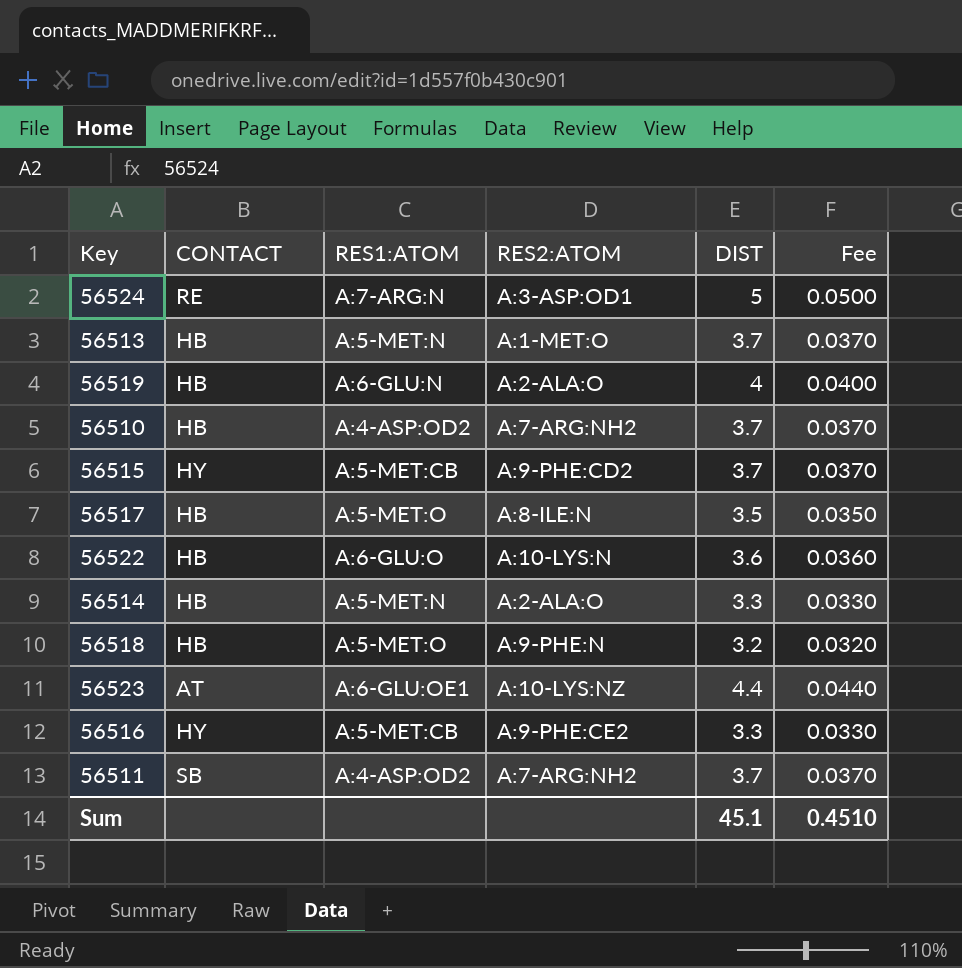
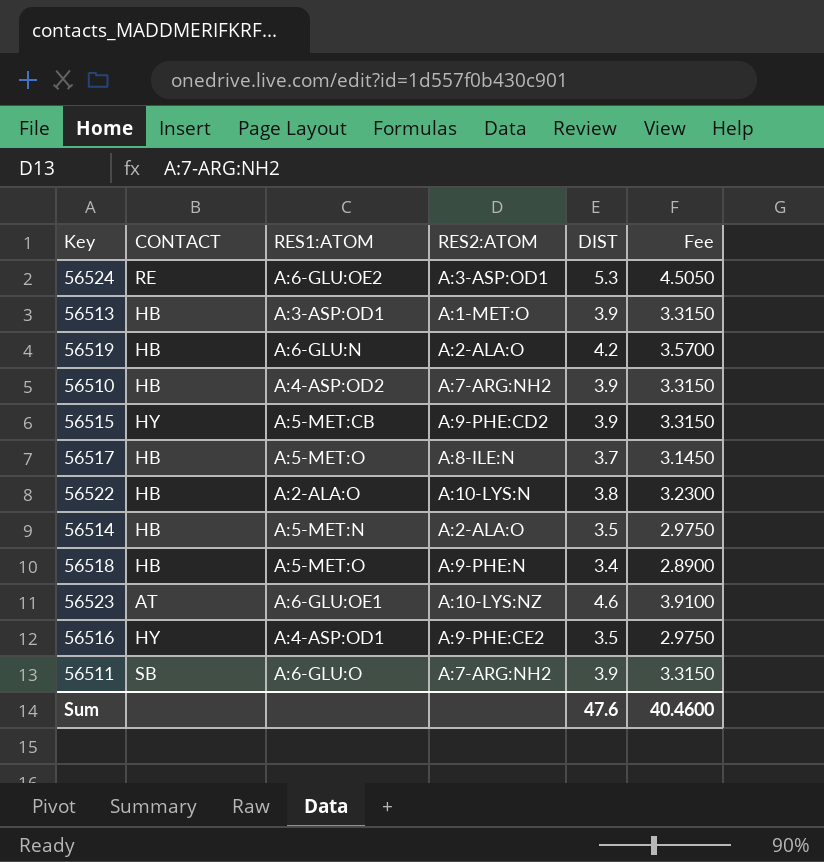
column Fee | formula: [DIST] * 0.01 -> [DIST] * 0.85
56524 | RES1:ATOM: A:7-ARG:N -> A:6-GLU:OE2
56524 | DIST: 5 -> 5.3
56513 | RES1:ATOM: A:5-MET:N -> A:3-ASP:OD1
56513 | DIST: 3.7 -> 3.9
56519 | DIST: 4 -> 4.2
56510 | DIST: 3.7 -> 3.9
56515 | DIST: 3.7 -> 3.9
56517 | DIST: 3.5 -> 3.7
56522 | RES1:ATOM: A:6-GLU:O -> A:2-ALA:O
56522 | DIST: 3.6 -> 3.8
56514 | DIST: 3.3 -> 3.5
56518 | DIST: 3.2 -> 3.4
56523 | DIST: 4.4 -> 4.6
56516 | RES1:ATOM: A:5-MET:CB -> A:4-ASP:OD1
56516 | DIST: 3.3 -> 3.5
56511 | RES1:ATOM: A:4-ASP:OD2 -> A:6-GLU:O
56511 | DIST: 3.7 -> 3.9
Sum | DIST: 45.1 -> 47.6
Sum | Fee: 0.4510 -> 40.4600

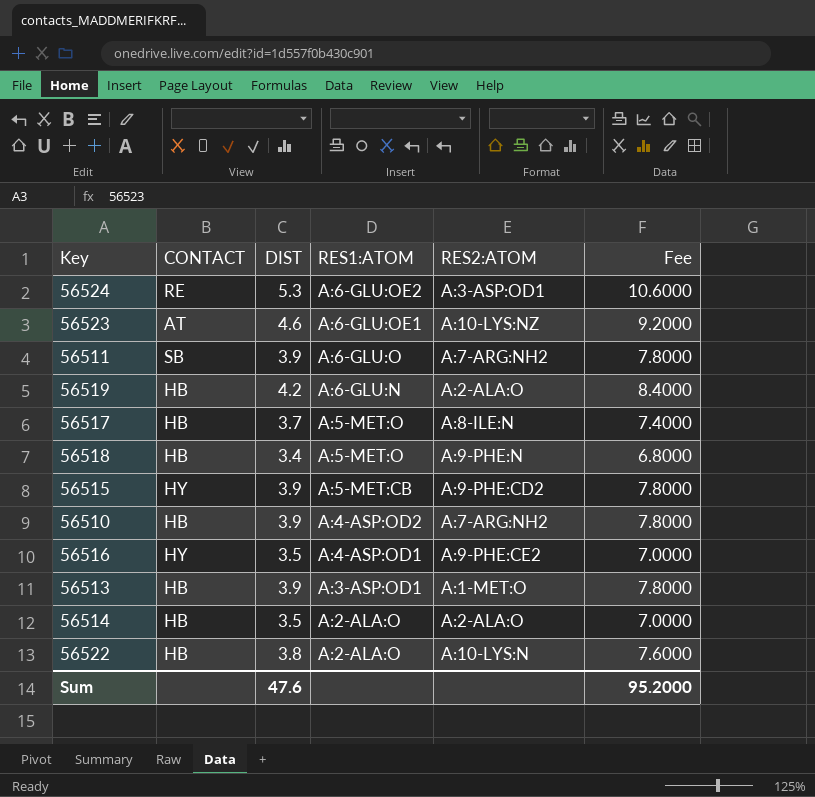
row order: none -> RES1:ATOM descending
column DIST | position: 5 -> 3
column Fee | formula: [DIST] * 0.85 -> [DIST] * 2
56514 | RES1:ATOM: A:5-MET:N -> A:2-ALA:O
Sum | Fee: 40.4600 -> 95.2000

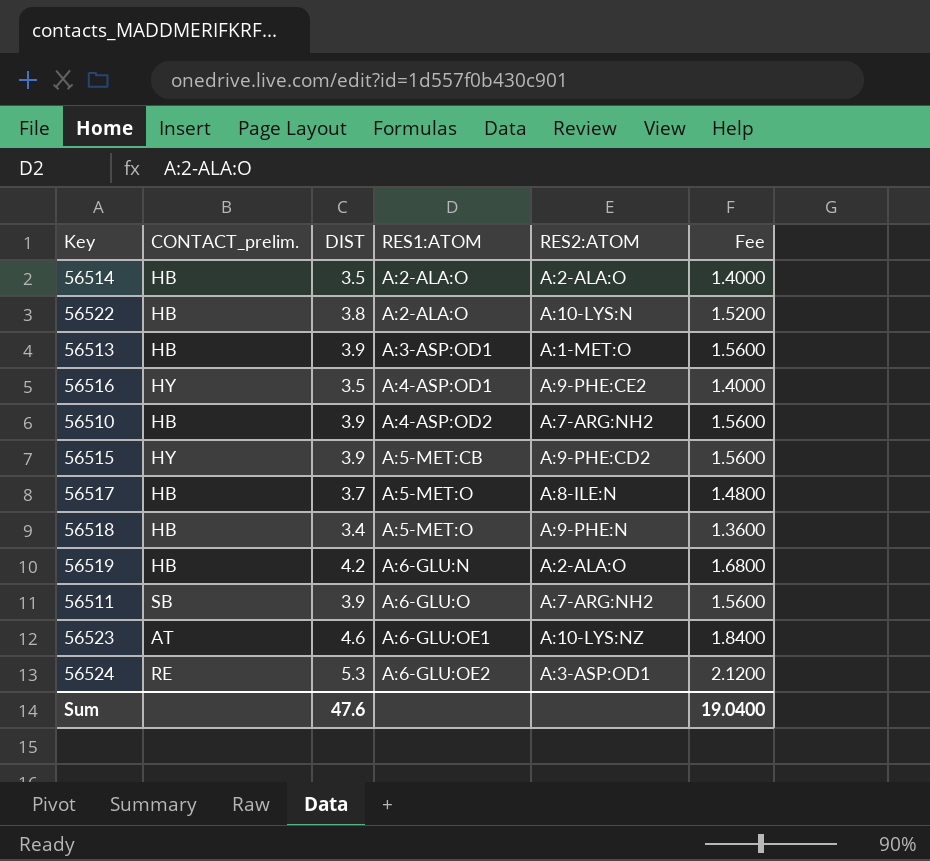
row order: RES1:ATOM descending -> RES1:ATOM ascending
column name: CONTACT -> CONTACT_prelim.
column Fee | formula: [DIST] * 2 -> [DIST] * 0.4
Sum | Fee: 95.2000 -> 19.0400

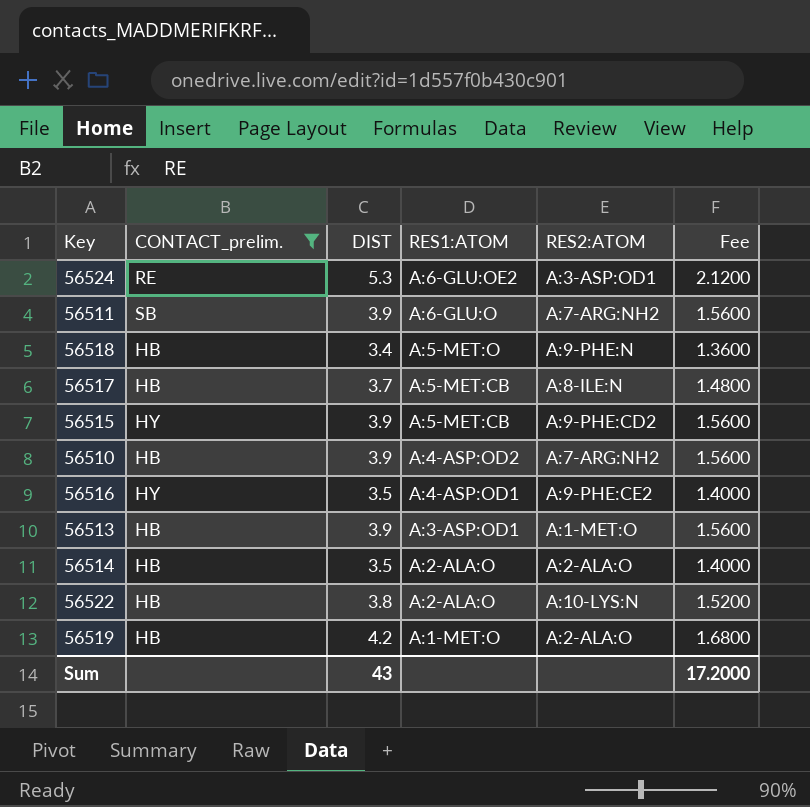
filter: none -> CONTACT_prelim. != AT
row order: RES1:ATOM ascending -> RES1:ATOM descending
56517 | RES1:ATOM: A:5-MET:O -> A:5-MET:CB
56519 | RES1:ATOM: A:6-GLU:N -> A:1-MET:O
Sum | DIST: 47.6 -> 43
Sum | Fee: 19.0400 -> 17.2000

